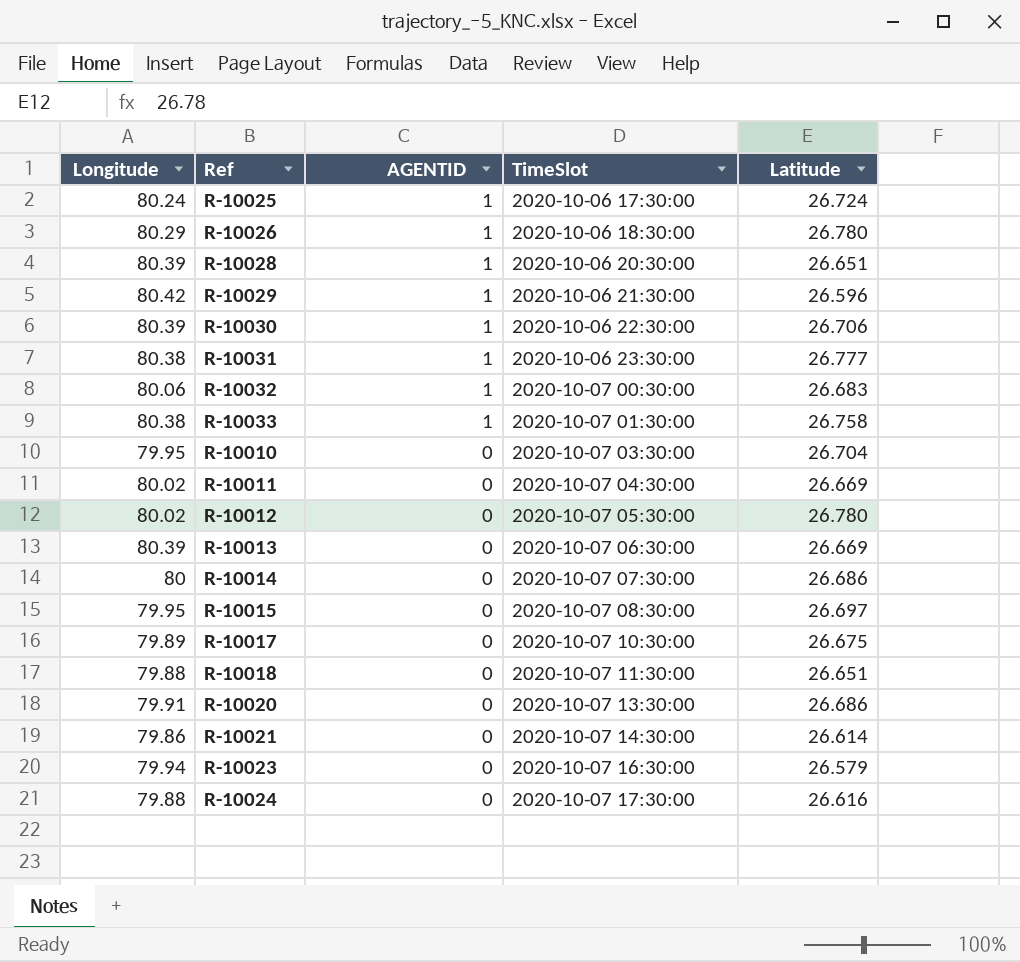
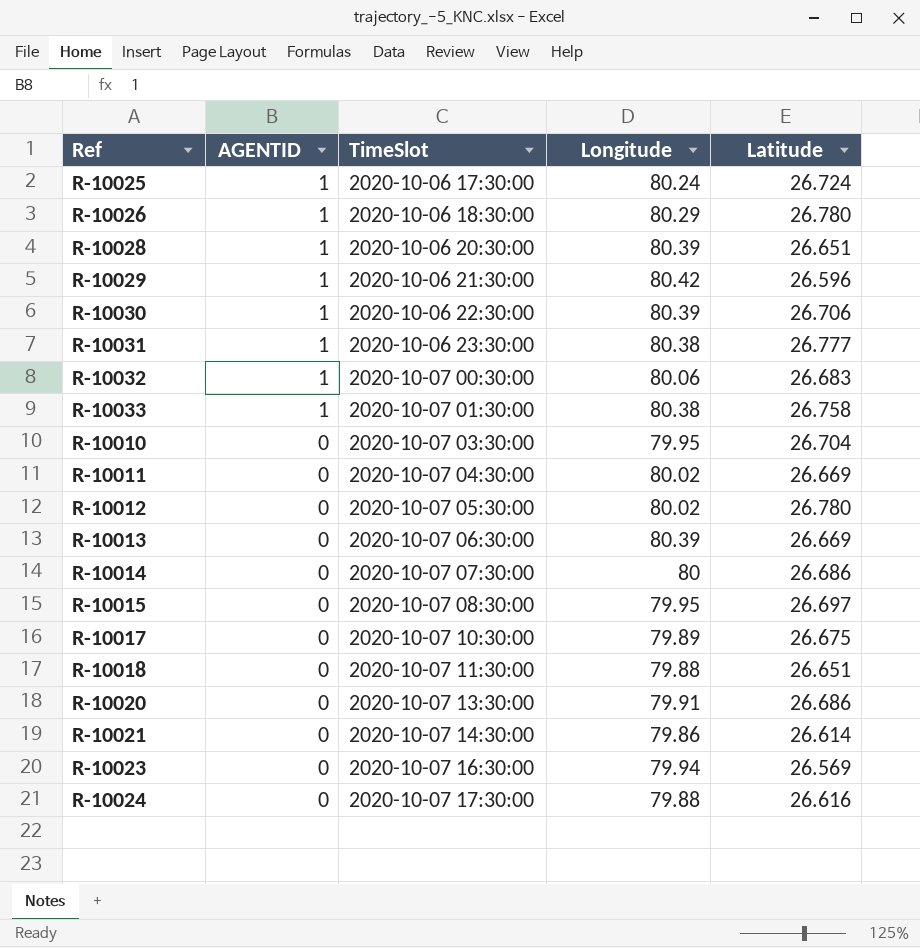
column Longitude | position: 1 -> 4
R-10023 | Latitude: 26.579 -> 26.569

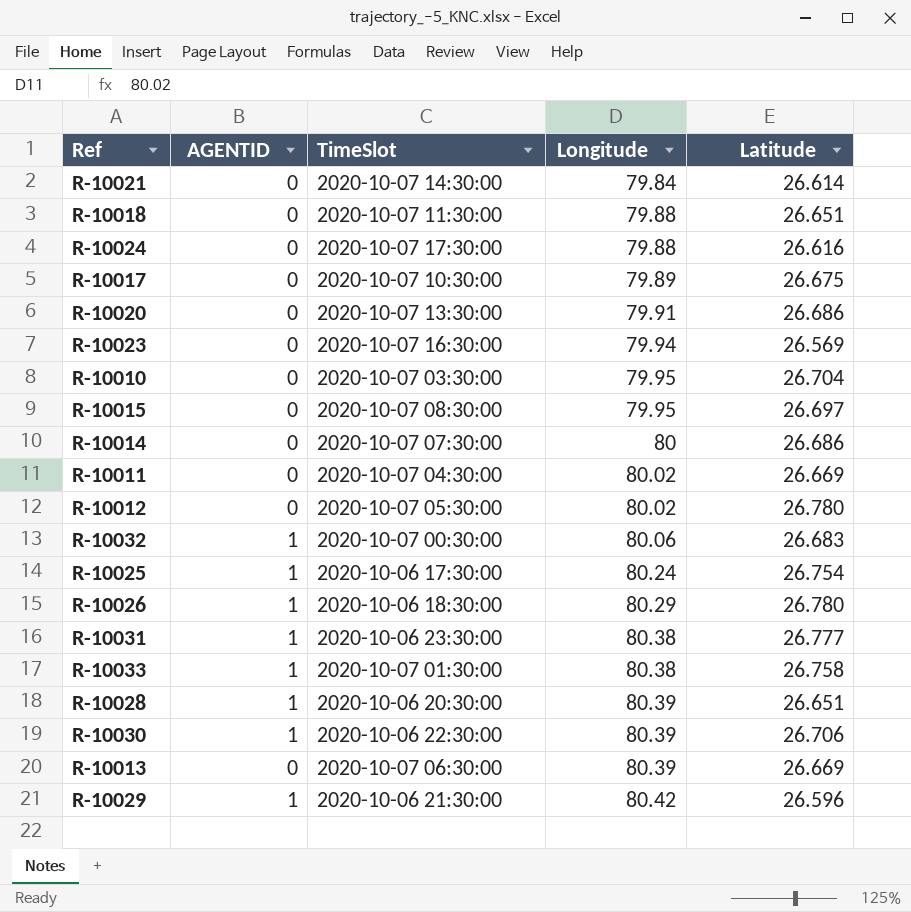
row order: AGENTID descending -> Longitude ascending
R-10021 | Longitude: 79.86 -> 79.84
R-10025 | Latitude: 26.724 -> 26.754

